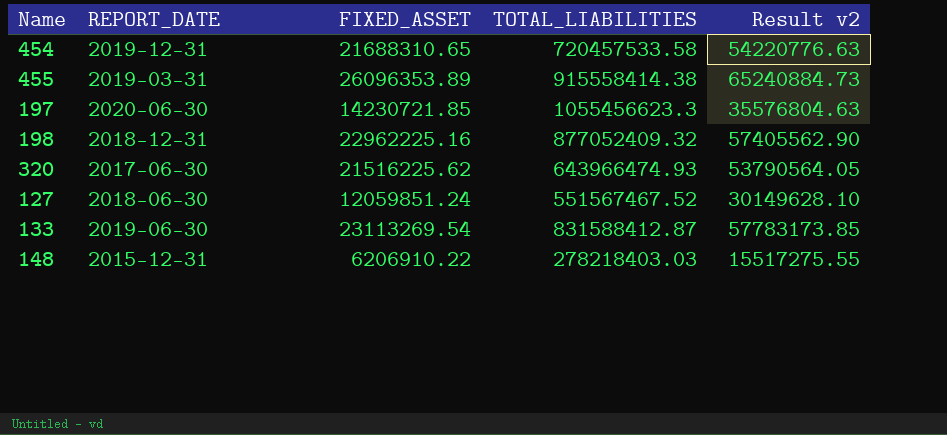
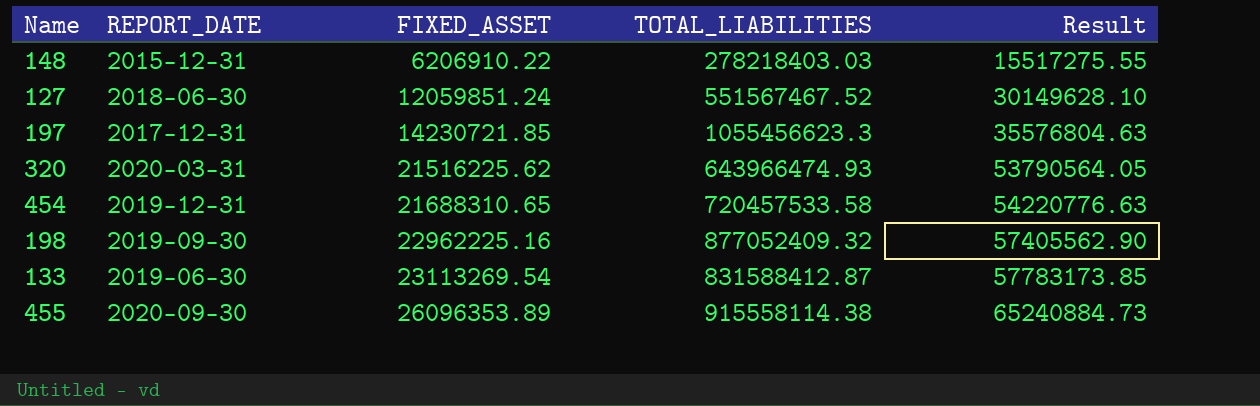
row order: none -> FIXED_ASSET ascending
column name: Result v2 -> Result
197 | REPORT_DATE: 2020-06-30 -> 2017-12-31
320 | REPORT_DATE: 2017-06-30 -> 2020-03-31
198 | REPORT_DATE: 2018-12-31 -> 2019-09-30
455 | REPORT_DATE: 2019-03-31 -> 2020-09-30
455 | TOTAL_LIABILITIES: 915558414.38 -> 915558114.38

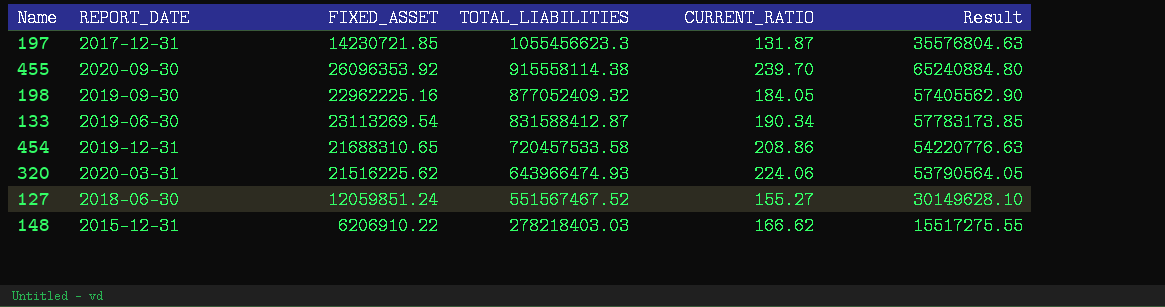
row order: FIXED_ASSET ascending -> TOTAL_LIABILITIES descending
column CURRENT_RATIO | position: none -> 5
455 | FIXED_ASSET: 26096353.89 -> 26096353.92
455 | Result: 65240884.73 -> 65240884.80

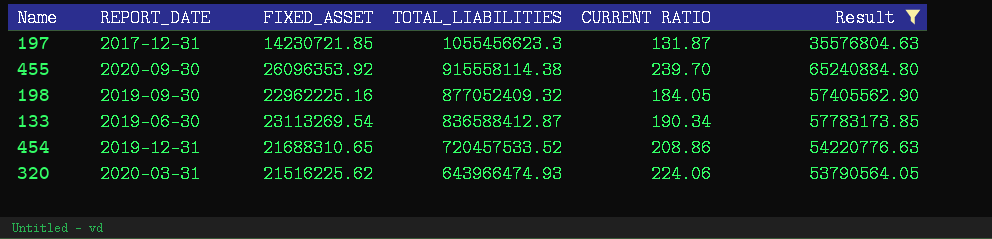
filter: none -> Result >= 35576804.63
column name: CURRENT_RATIO -> CURRENT RATIO
133 | TOTAL_LIABILITIES: 831588412.87 -> 836588412.87
454 | TOTAL_LIABILITIES: 720457533.58 -> 720457533.52

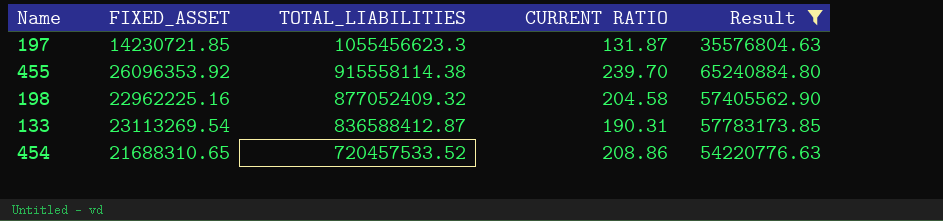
column REPORT_DATE | position: 2 -> none
row 320: 2020-03-31 | 21516225.62 | 643966474.93 | 224.06 | 53790564.05 -> none
198 | CURRENT RATIO: 184.05 -> 204.58
133 | CURRENT RATIO: 190.34 -> 190.31

